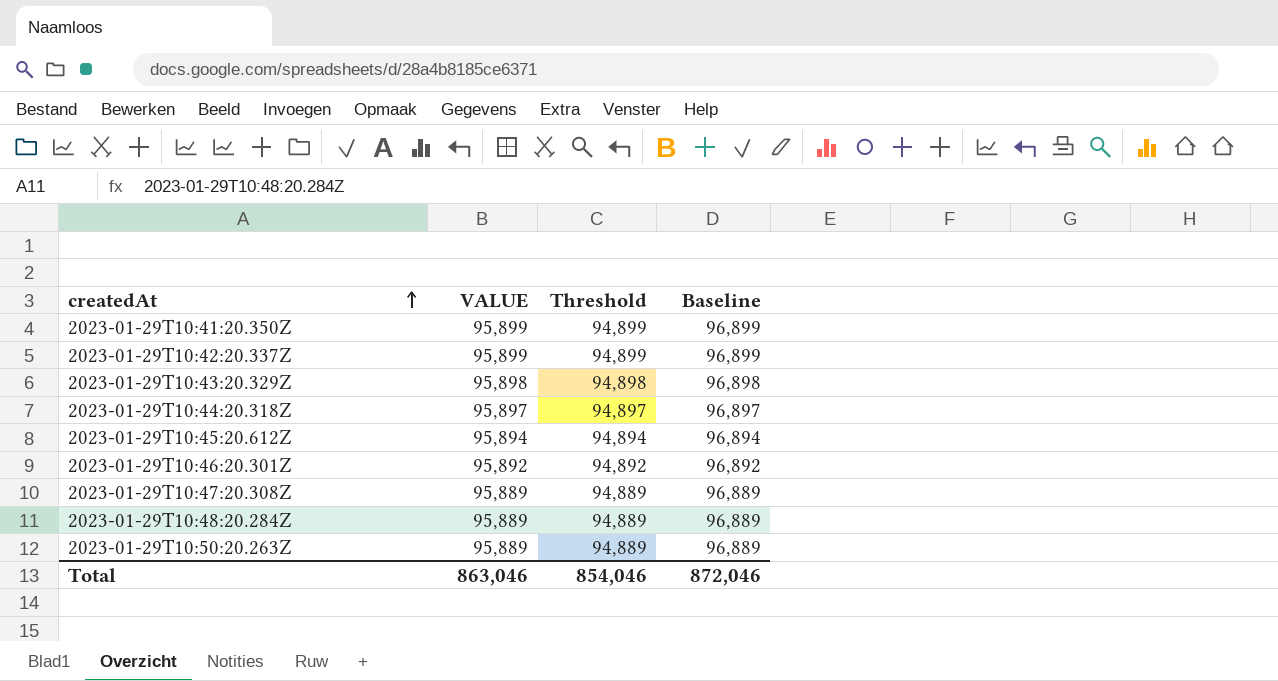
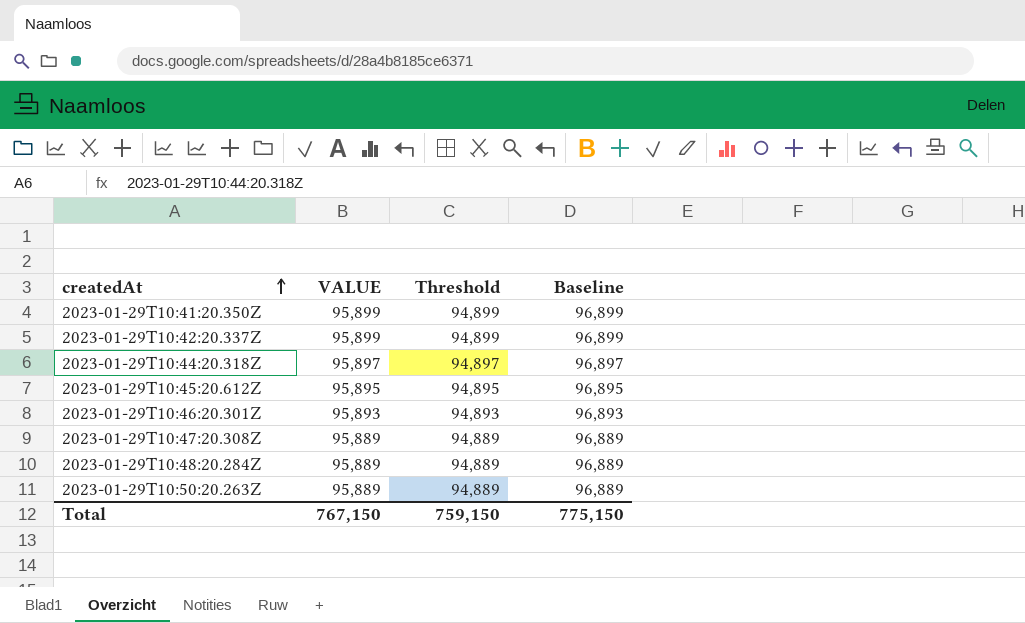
row 2023-01-29T10:43:20.329Z: 95,898 | 94,898 | 96,898 -> none
2023-01-29T10:45:20.612Z | VALUE: 95,894 -> 95,895
2023-01-29T10:45:20.612Z | Threshold: 94,894 -> 94,895
2023-01-29T10:45:20.612Z | Baseline: 96,894 -> 96,895
2023-01-29T10:46:20.301Z | VALUE: 95,892 -> 95,893
2023-01-29T10:46:20.301Z | Threshold: 94,892 -> 94,893
2023-01-29T10:46:20.301Z | Baseline: 96,892 -> 96,893
Total | VALUE: 863,046 -> 767,150
Total | Threshold: 854,046 -> 759,150
Total | Baseline: 872,046 -> 775,150

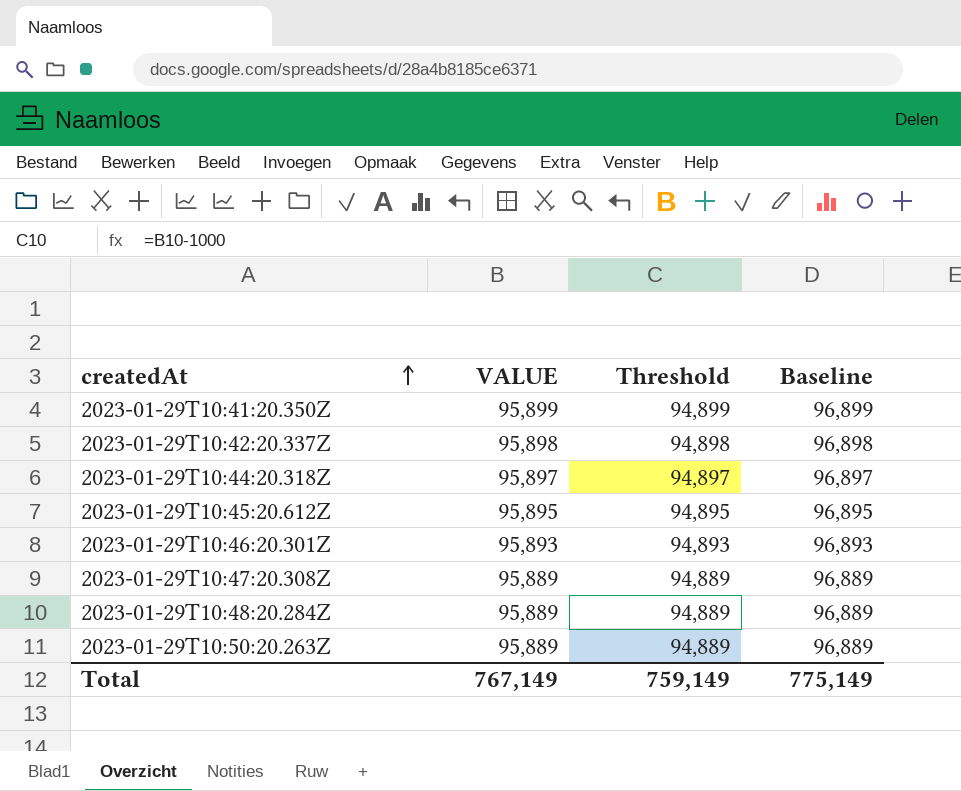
2023-01-29T10:42:20.337Z | VALUE: 95,899 -> 95,898
2023-01-29T10:42:20.337Z | Threshold: 94,899 -> 94,898
2023-01-29T10:42:20.337Z | Baseline: 96,899 -> 96,898
Total | VALUE: 767,150 -> 767,149
Total | Threshold: 759,150 -> 759,149
Total | Baseline: 775,150 -> 775,149

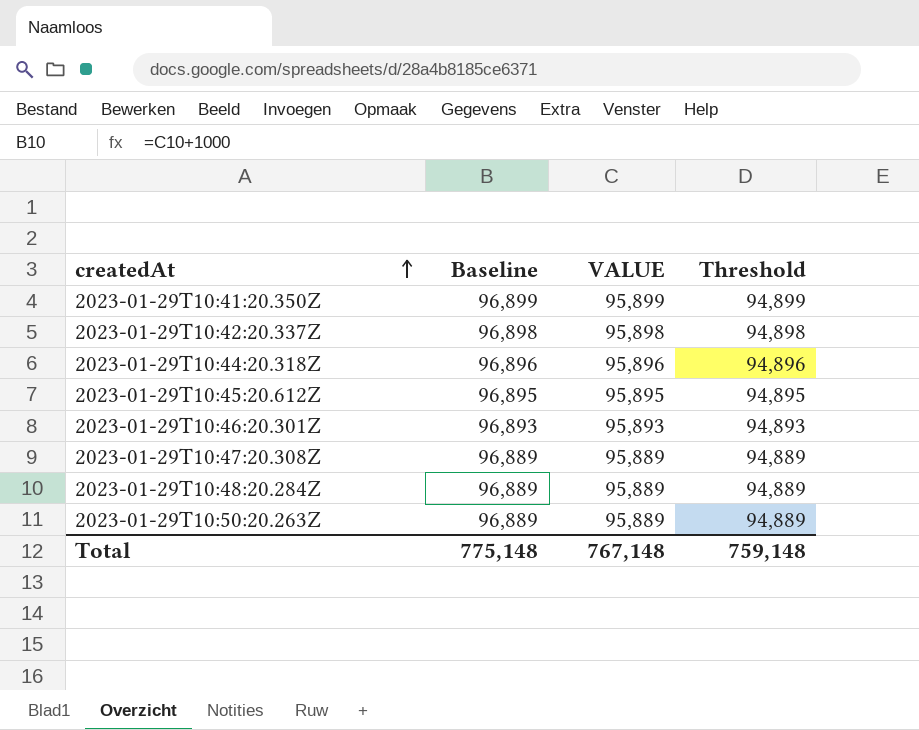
column Baseline | position: 4 -> 2
2023-01-29T10:44:20.318Z | Baseline: 96,897 -> 96,896
2023-01-29T10:44:20.318Z | VALUE: 95,897 -> 95,896
2023-01-29T10:44:20.318Z | Threshold: 94,897 -> 94,896
Total | Baseline: 775,149 -> 775,148
Total | VALUE: 767,149 -> 767,148
Total | Threshold: 759,149 -> 759,148

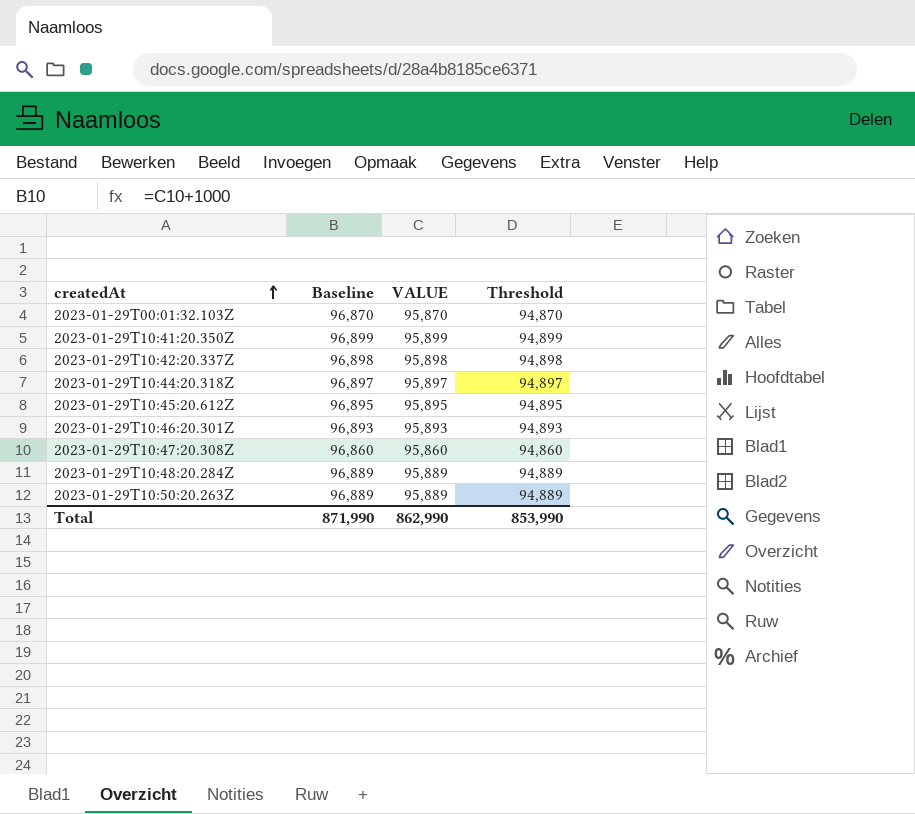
row 2023-01-29T00:01:32.103Z: none -> 96,870 | 95,870 | 94,870
2023-01-29T10:44:20.318Z | Baseline: 96,896 -> 96,897
2023-01-29T10:44:20.318Z | VALUE: 95,896 -> 95,897
2023-01-29T10:44:20.318Z | Threshold: 94,896 -> 94,897
2023-01-29T10:47:20.308Z | Baseline: 96,889 -> 96,860
2023-01-29T10:47:20.308Z | VALUE: 95,889 -> 95,860
2023-01-29T10:47:20.308Z | Threshold: 94,889 -> 94,860
Total | Baseline: 775,148 -> 871,990
Total | VALUE: 767,148 -> 862,990
Total | Threshold: 759,148 -> 853,990

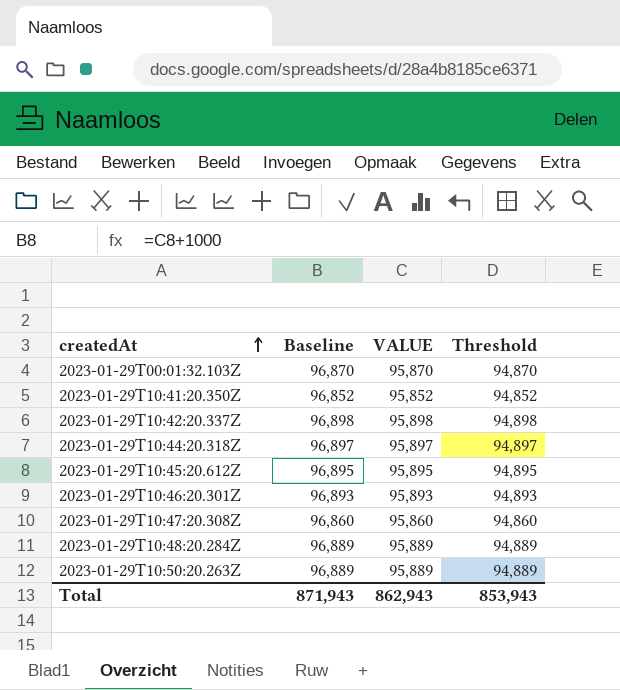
2023-01-29T10:41:20.350Z | Baseline: 96,899 -> 96,852
2023-01-29T10:41:20.350Z | VALUE: 95,899 -> 95,852
2023-01-29T10:41:20.350Z | Threshold: 94,899 -> 94,852
Total | Baseline: 871,990 -> 871,943
Total | VALUE: 862,990 -> 862,943
Total | Threshold: 853,990 -> 853,943

